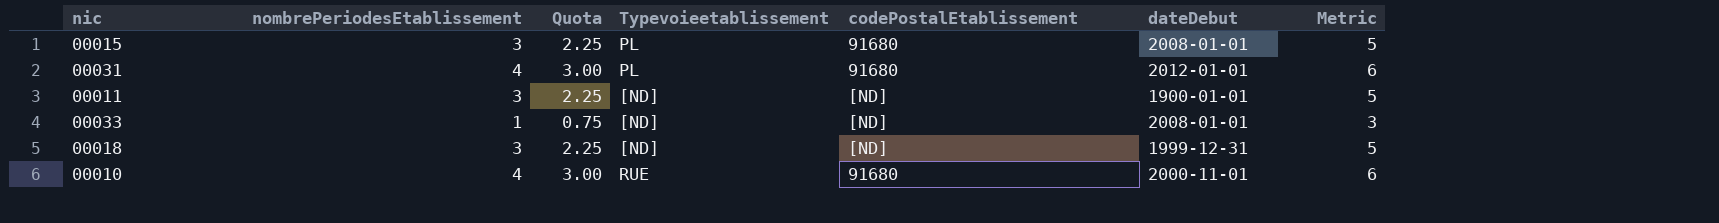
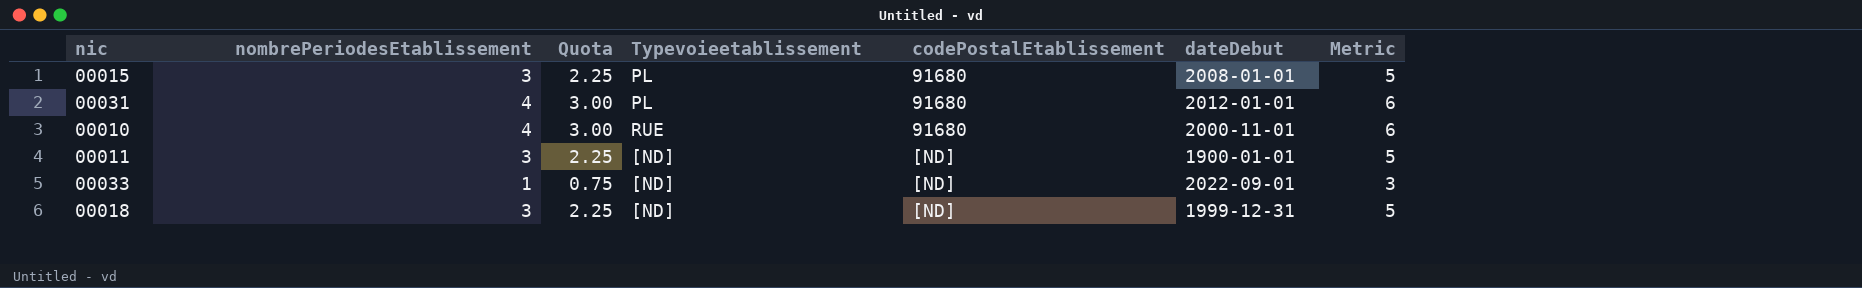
row order: none -> codePostalEtablissement ascending
00033 | dateDebut: 2008-01-01 -> 2022-09-01

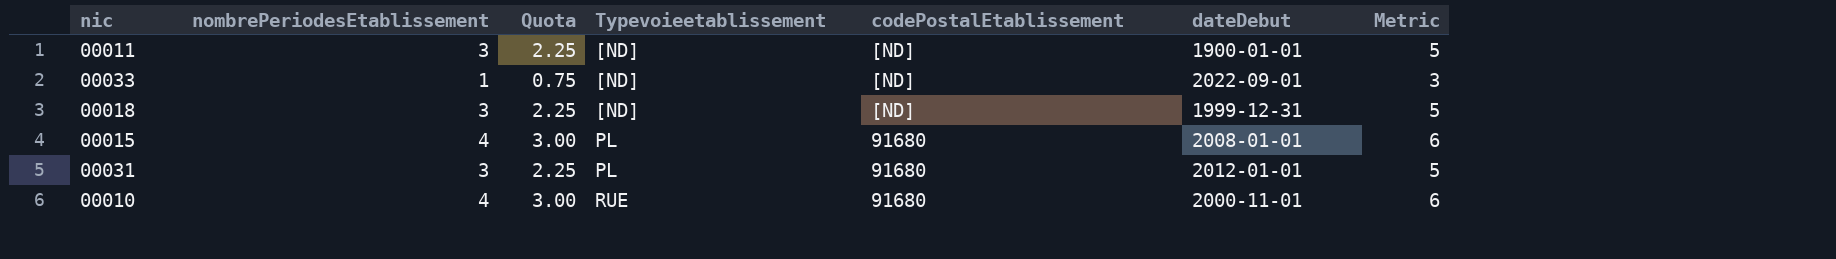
row order: codePostalEtablissement ascending -> Typevoieetablissement ascending
00015 | nombrePeriodesEtablissement: 3 -> 4
00015 | Quota: 2.25 -> 3.00
00015 | Metric: 5 -> 6
00031 | nombrePeriodesEtablissement: 4 -> 3
00031 | Quota: 3.00 -> 2.25
00031 | Metric: 6 -> 5

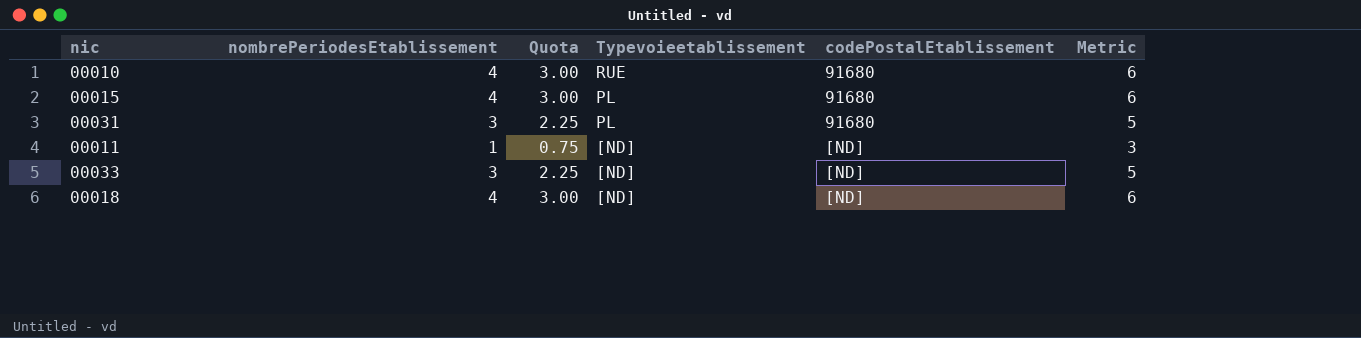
row order: Typevoieetablissement ascending -> Typevoieetablissement descending
column dateDebut | position: 6 -> none
00011 | nombrePeriodesEtablissement: 3 -> 1
00011 | Quota: 2.25 -> 0.75
00011 | Metric: 5 -> 3
00033 | nombrePeriodesEtablissement: 1 -> 3
00033 | Quota: 0.75 -> 2.25
00033 | Metric: 3 -> 5
00018 | nombrePeriodesEtablissement: 3 -> 4
00018 | Quota: 2.25 -> 3.00
00018 | Metric: 5 -> 6

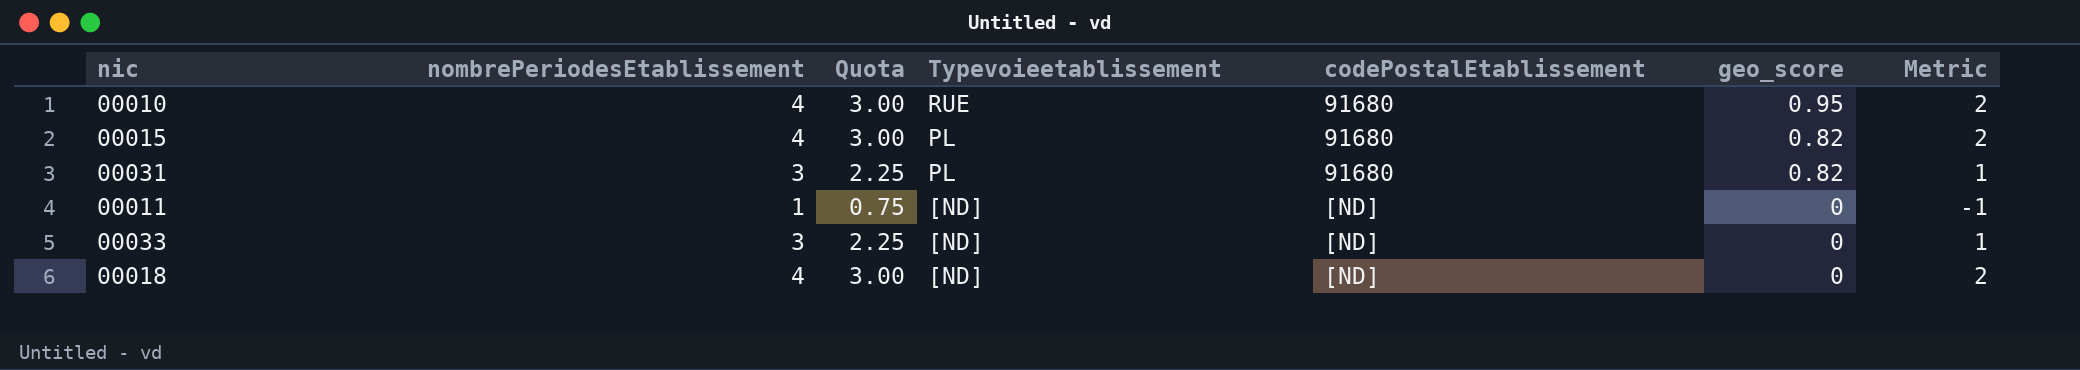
column geo_score | position: none -> 6
column Metric | formula: [nombrePeriodesEtablissement] + 2 -> [nombrePeriodesEtablissement] - 2

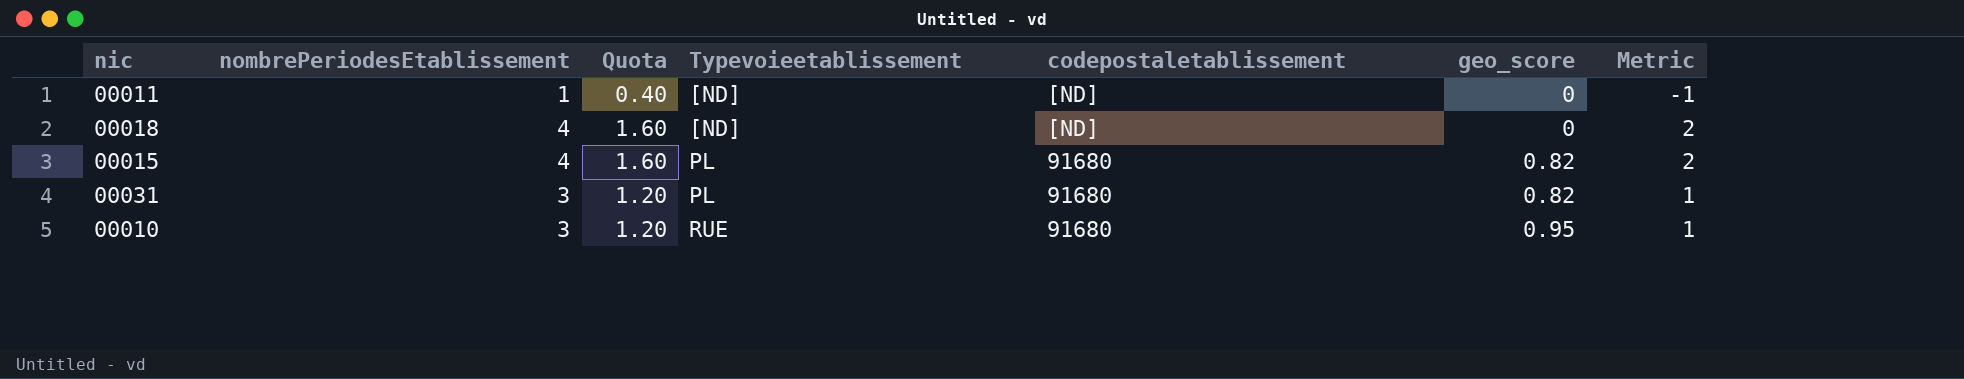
row order: Typevoieetablissement descending -> Typevoieetablissement ascending
column Quota | formula: [nombrePeriodesEtablissement] * 0.75 -> [nombrePeriodesEtablissement] * 0.4
column name: codePostalEtablissement -> codepostaletablissement
row 00033: 3 | 2.25 | [ND] | [ND] | 0 | 1 -> none
00010 | nombrePeriodesEtablissement: 4 -> 3
00010 | Metric: 2 -> 1

